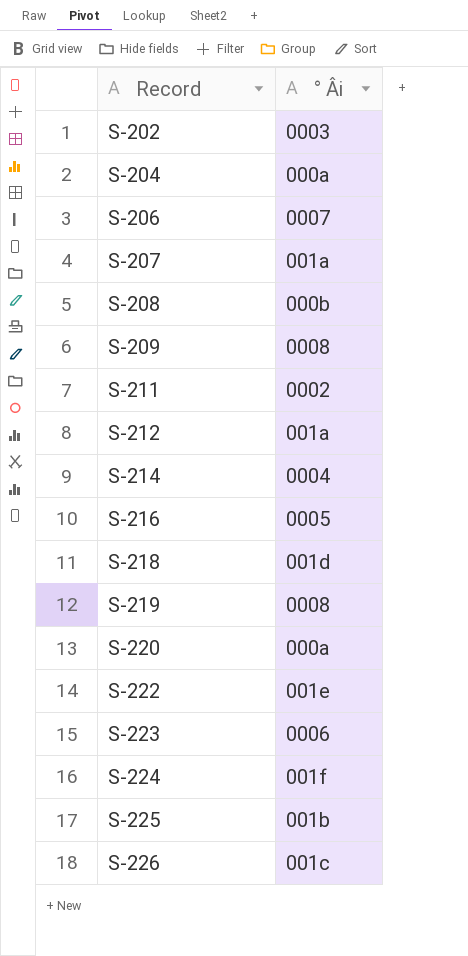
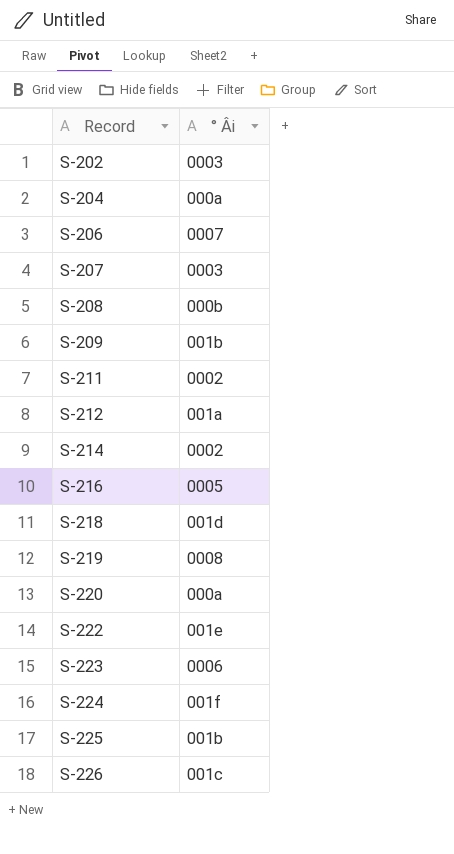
S-207 | ° Âi: 001a -> 0003
S-209 | ° Âi: 0008 -> 001b
S-214 | ° Âi: 0004 -> 0002

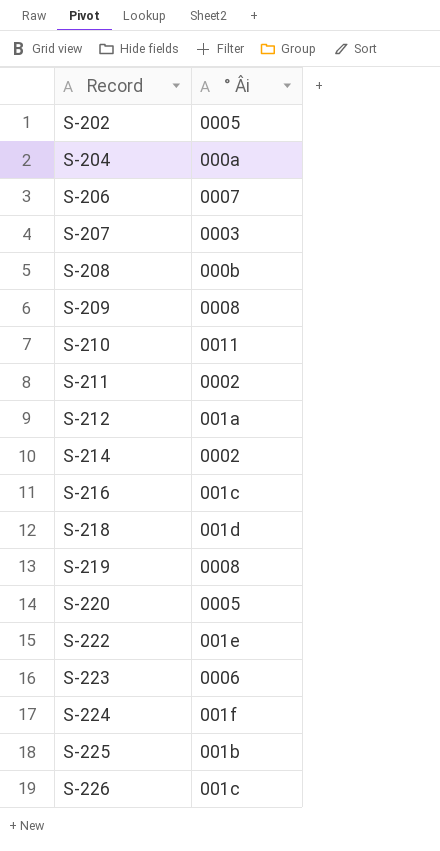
S-202 | ° Âi: 0003 -> 0005
S-209 | ° Âi: 001b -> 0008
row S-210: none -> 0011
S-216 | ° Âi: 0005 -> 001c
S-220 | ° Âi: 000a -> 0005

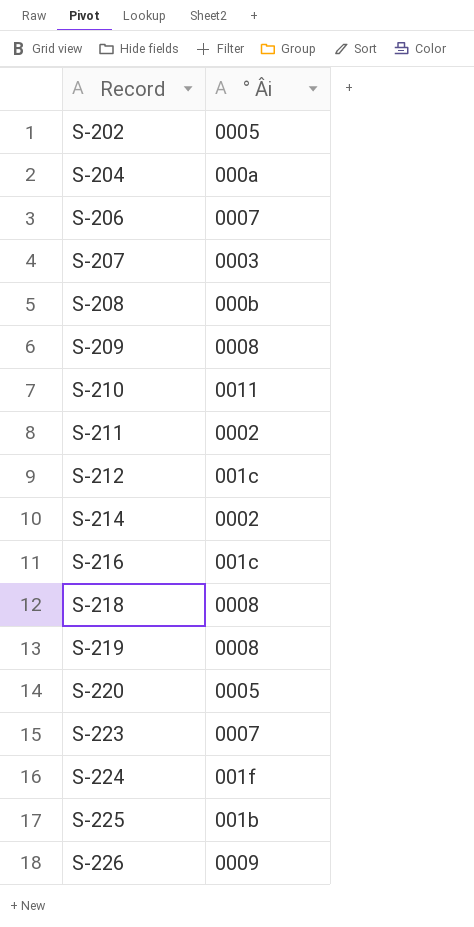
row S-222: 001e -> none
S-212 | ° Âi: 001a -> 001c
S-218 | ° Âi: 001d -> 0008
S-223 | ° Âi: 0006 -> 0007
S-226 | ° Âi: 001c -> 0009

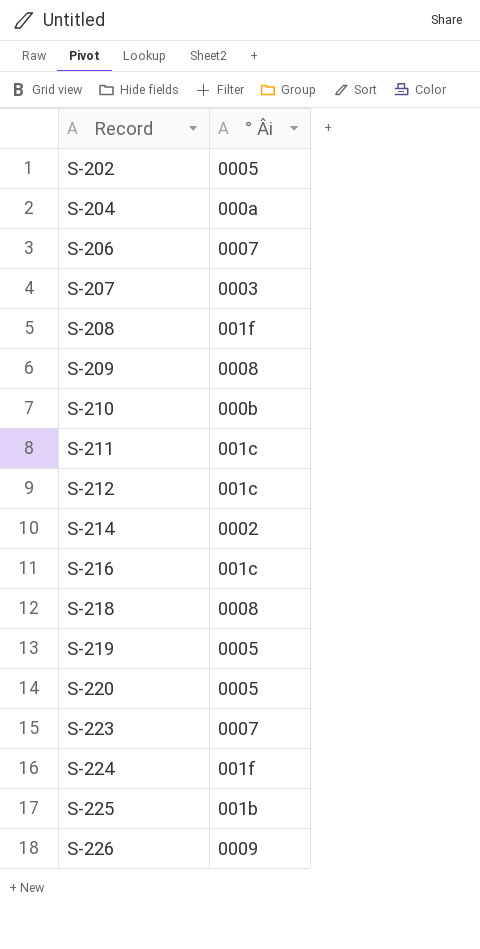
S-208 | ° Âi: 000b -> 001f
S-210 | ° Âi: 0011 -> 000b
S-211 | ° Âi: 0002 -> 001c
S-219 | ° Âi: 0008 -> 0005

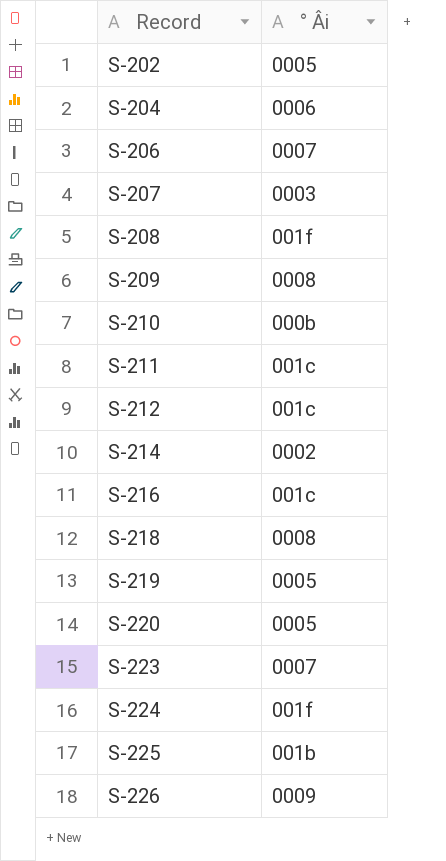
S-204 | ° Âi: 000a -> 0006

